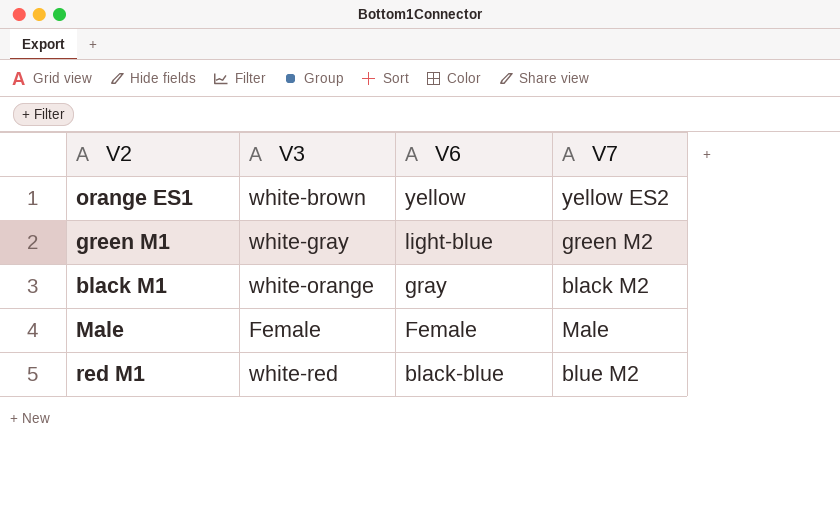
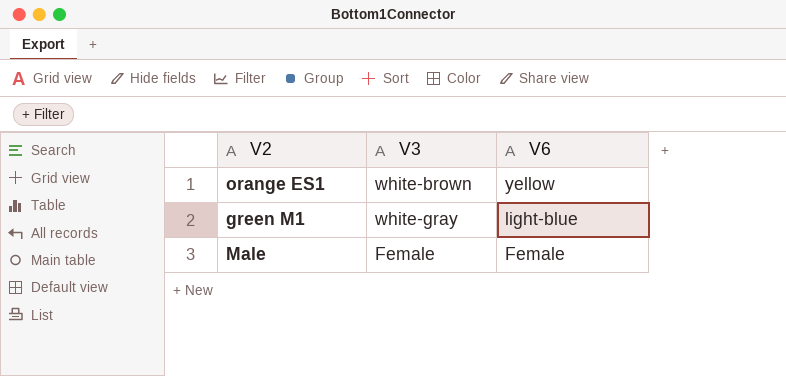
column V7 | position: 4 -> none
row black M1: white-orange | gray | black M2 -> none
row red M1: white-red | black-blue | blue M2 -> none

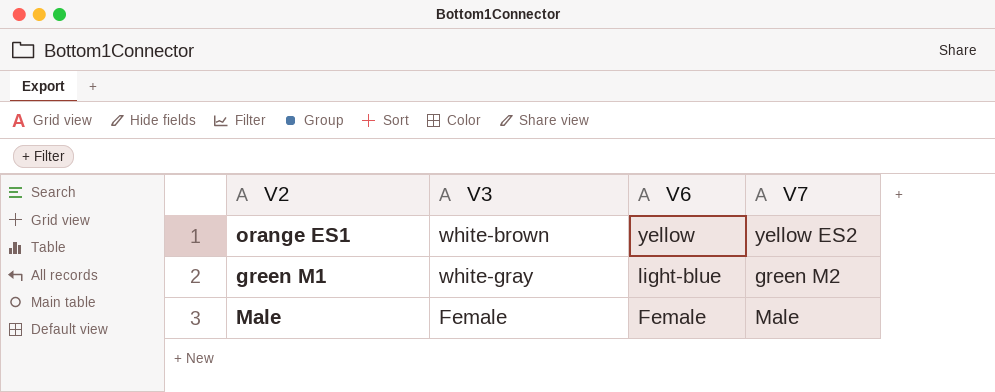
column V7 | position: none -> 4

